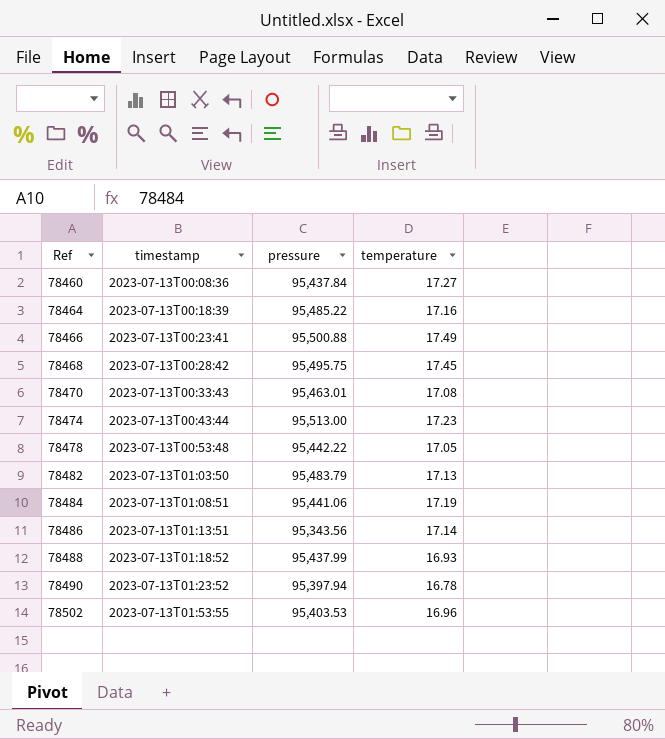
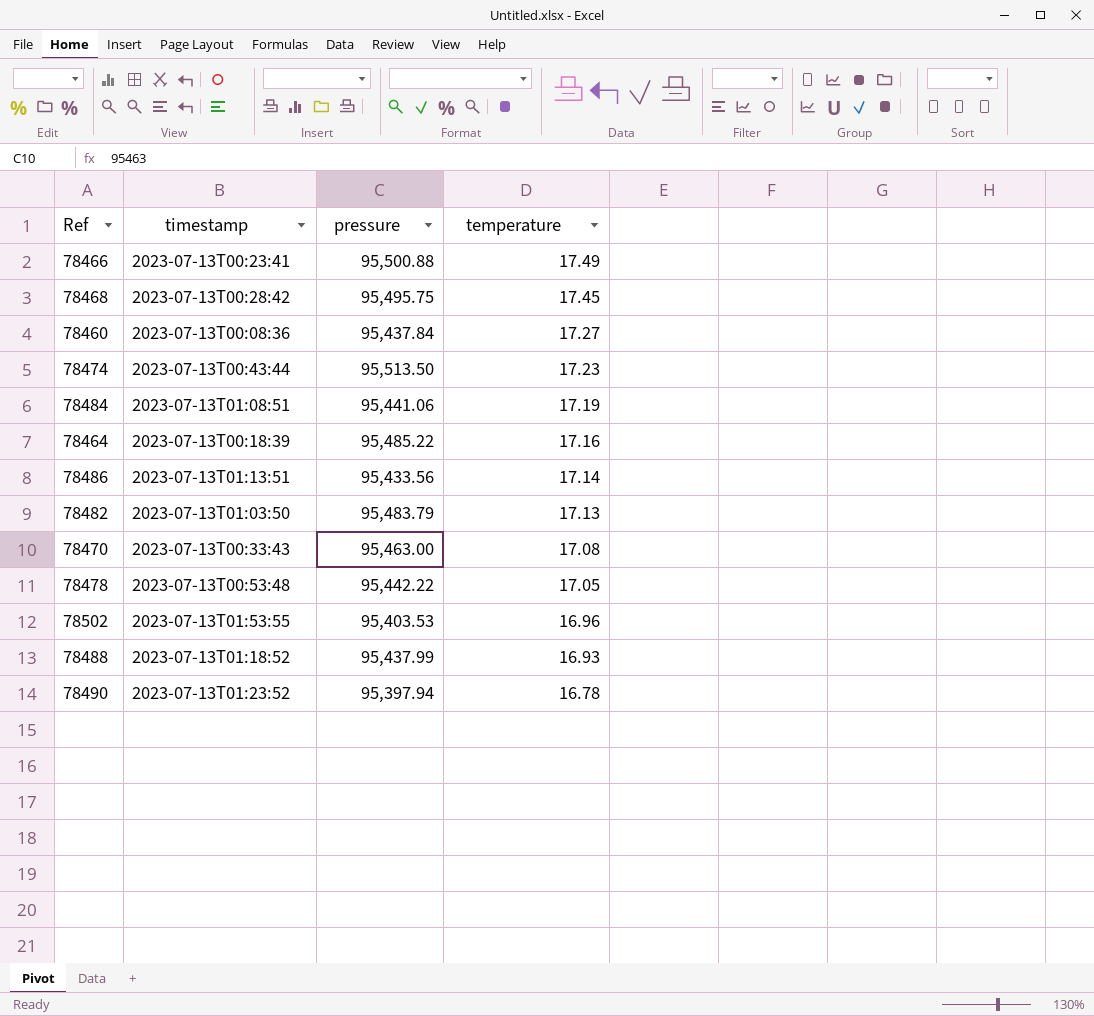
row order: Ref ascending -> temperature descending
78474 | pressure: 95,513.00 -> 95,513.50
78486 | pressure: 95,343.56 -> 95,433.56
78470 | pressure: 95,463.01 -> 95,463.00

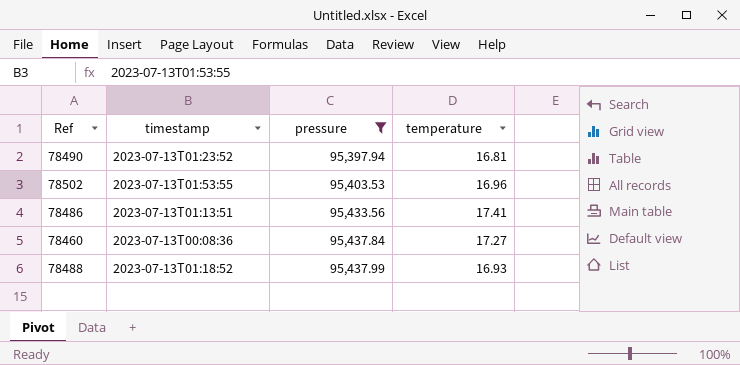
filter: none -> pressure <= 95,437.99
row order: temperature descending -> pressure ascending
78490 | temperature: 16.78 -> 16.81
78486 | temperature: 17.14 -> 17.41

